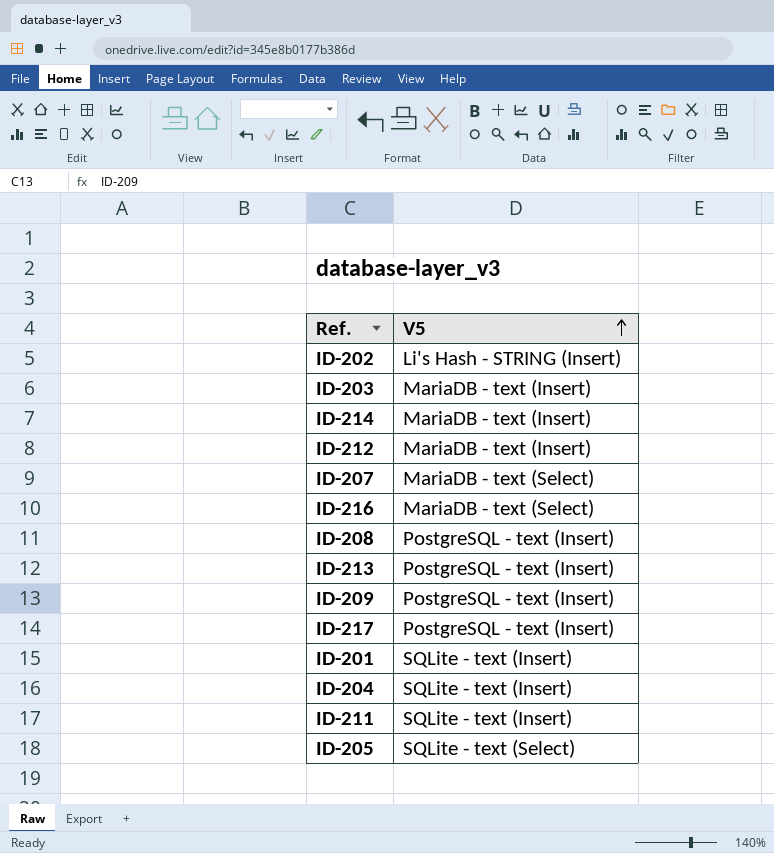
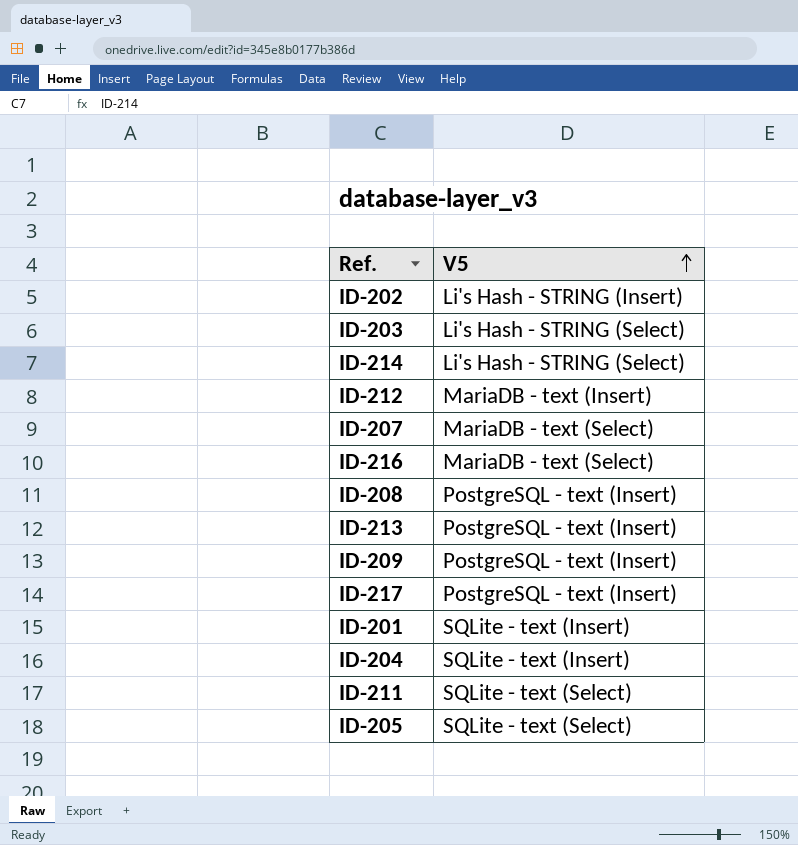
ID-203 | V5: MariaDB - text (Insert) -> Li's Hash - STRING (Select)
ID-214 | V5: MariaDB - text (Insert) -> Li's Hash - STRING (Select)
ID-211 | V5: SQLite - text (Insert) -> SQLite - text (Select)

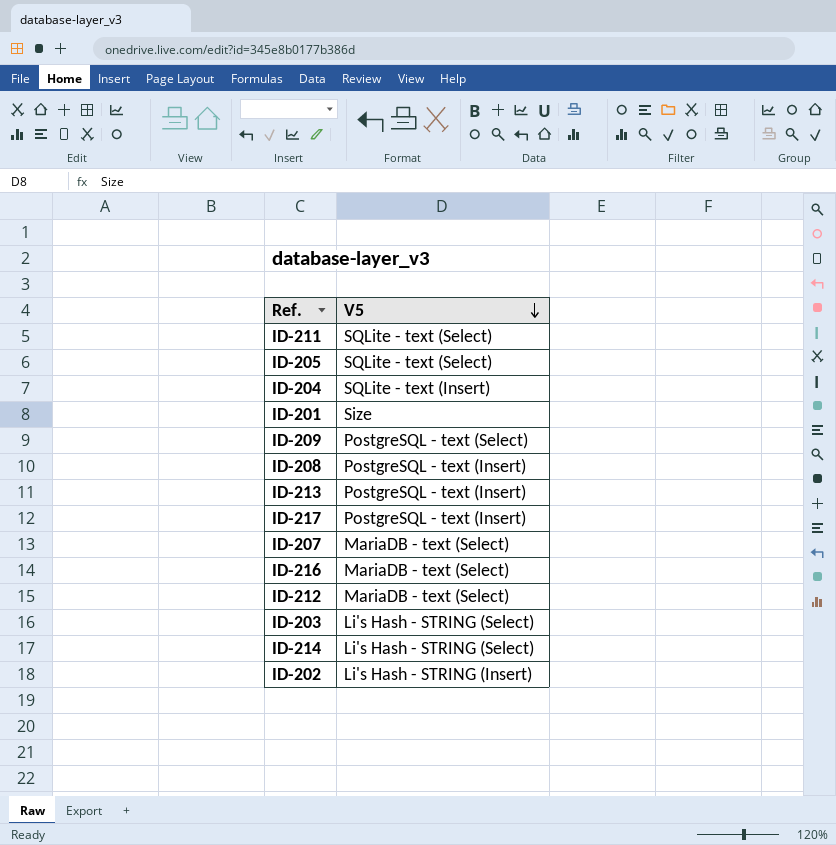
row order: V5 ascending -> V5 descending
ID-201 | V5: SQLite - text (Insert) -> Size
ID-209 | V5: PostgreSQL - text (Insert) -> PostgreSQL - text (Select)
ID-212 | V5: MariaDB - text (Insert) -> MariaDB - text (Select)

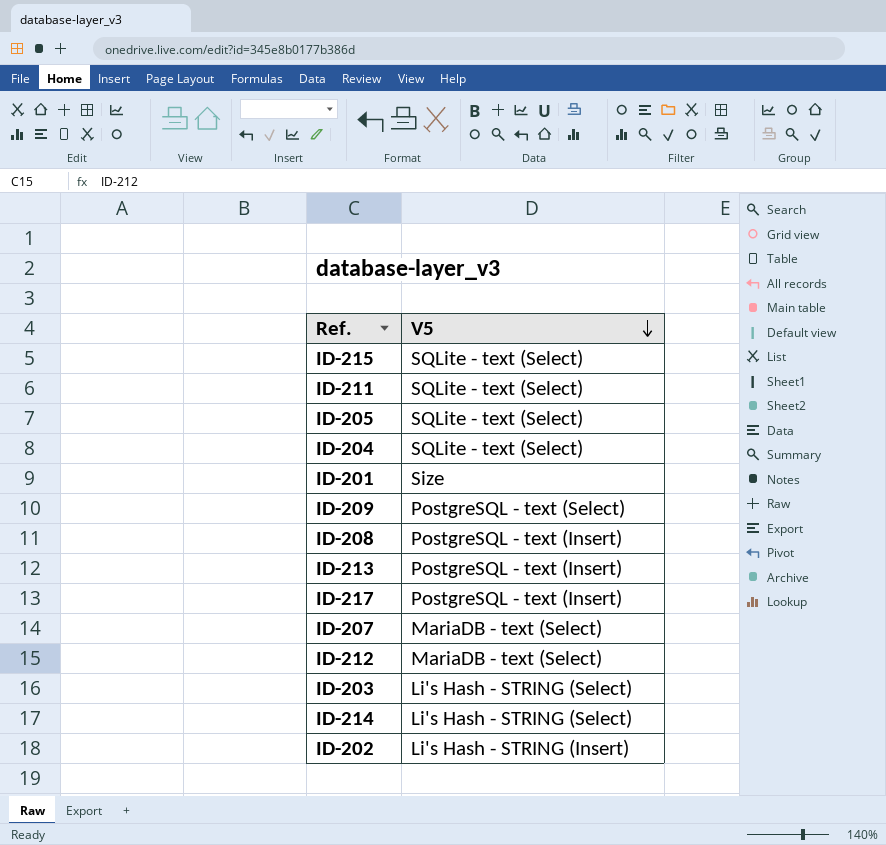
row ID-216: MariaDB - text (Select) -> none
row ID-215: none -> SQLite - text (Select)
ID-204 | V5: SQLite - text (Insert) -> SQLite - text (Select)

